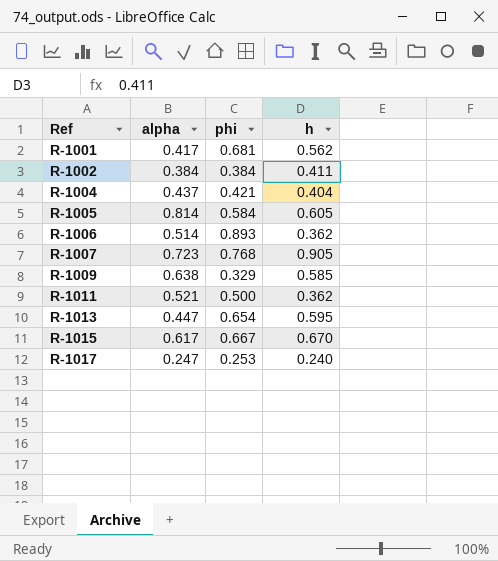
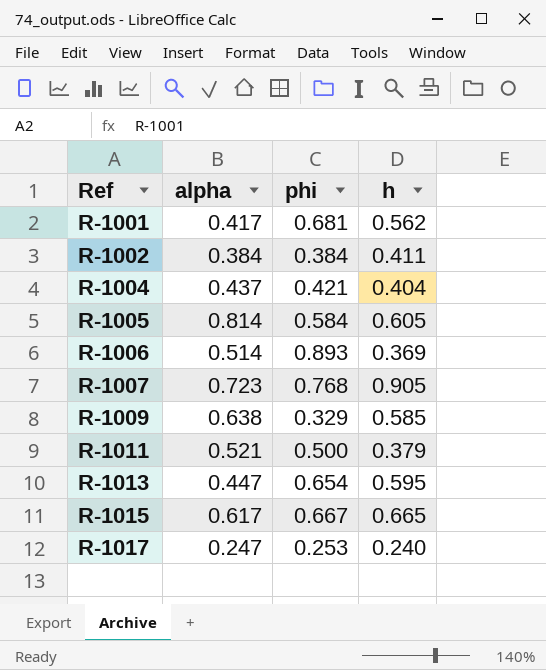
R-1006 | h: 0.362 -> 0.369
R-1011 | h: 0.362 -> 0.379
R-1015 | h: 0.670 -> 0.665

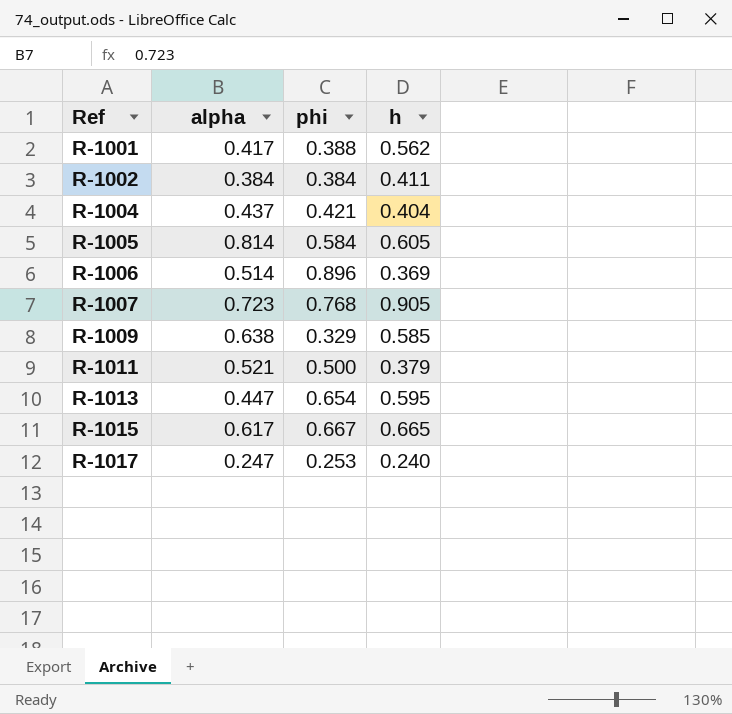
R-1001 | phi: 0.681 -> 0.388
R-1006 | phi: 0.893 -> 0.896

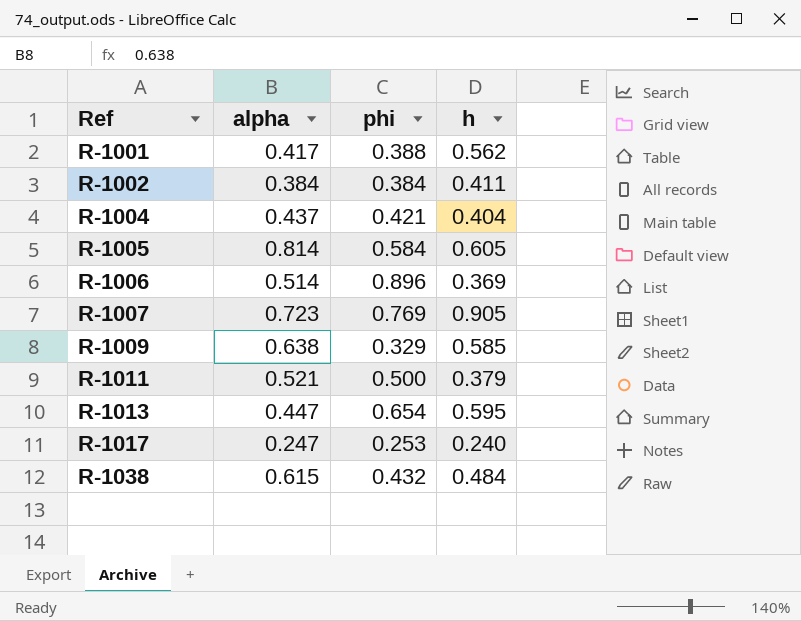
row R-1015: 0.617 | 0.667 | 0.665 -> none
R-1007 | phi: 0.768 -> 0.769
row R-1038: none -> 0.615 | 0.432 | 0.484

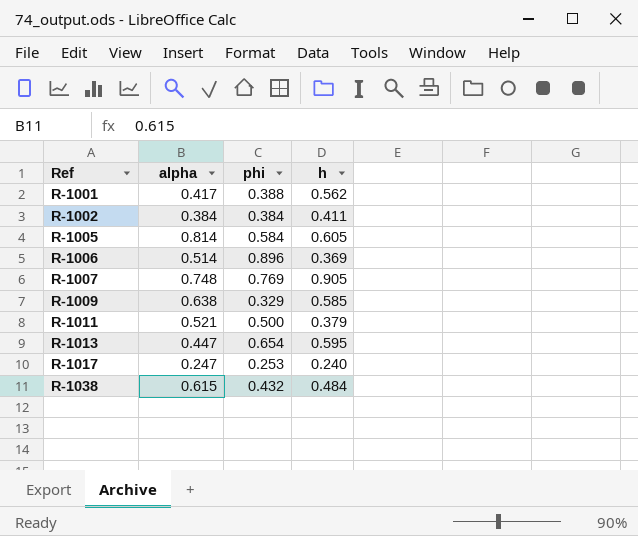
row R-1004: 0.437 | 0.421 | 0.404 -> none
R-1007 | alpha: 0.723 -> 0.748

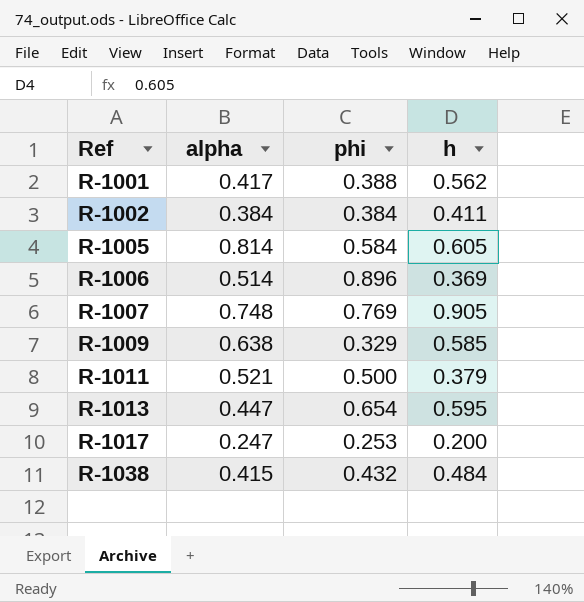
R-1017 | h: 0.240 -> 0.200
R-1038 | alpha: 0.615 -> 0.415

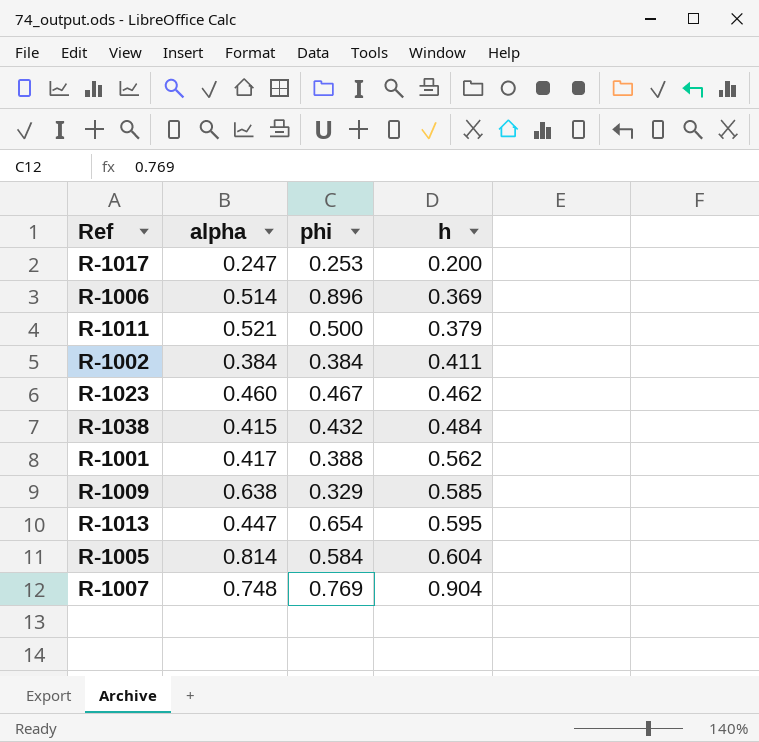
row order: Ref ascending -> h ascending
row R-1023: none -> 0.460 | 0.467 | 0.462
R-1005 | h: 0.605 -> 0.604
R-1007 | h: 0.905 -> 0.904

